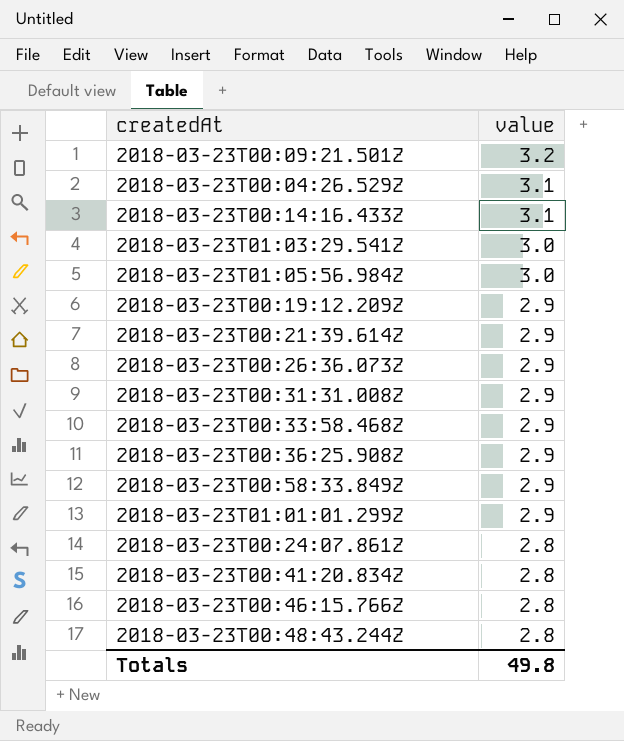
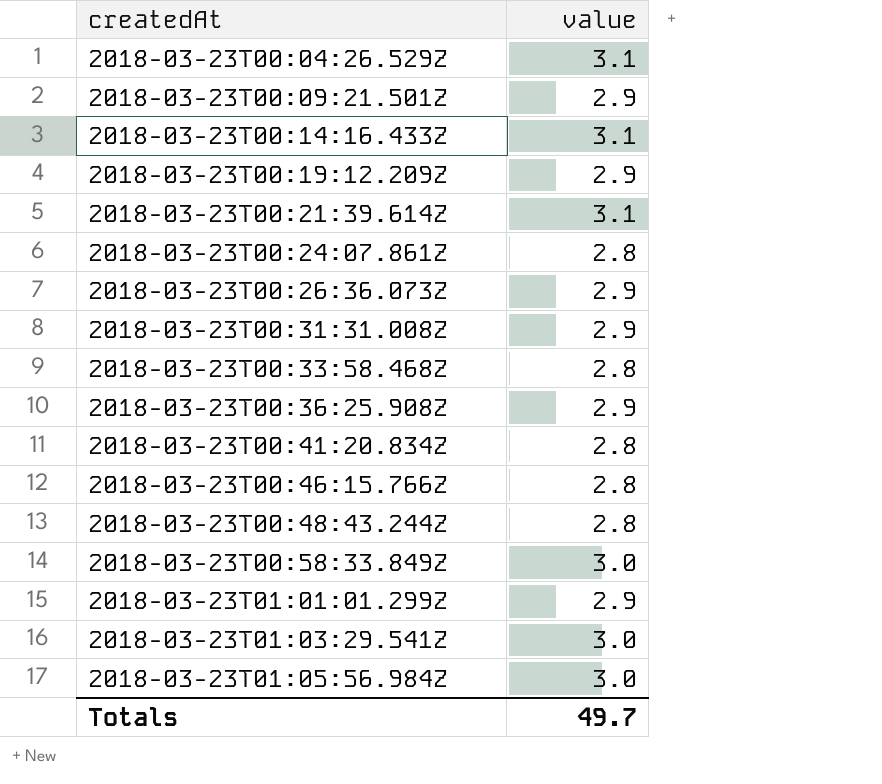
row order: value descending -> createdAt ascending
2018-03-23T00:09:21.501Z | value: 3.2 -> 2.9
2018-03-23T00:21:39.614Z | value: 2.9 -> 3.1
2018-03-23T00:33:58.468Z | value: 2.9 -> 2.8
2018-03-23T00:58:33.849Z | value: 2.9 -> 3.0
Totals | value: 49.8 -> 49.7

